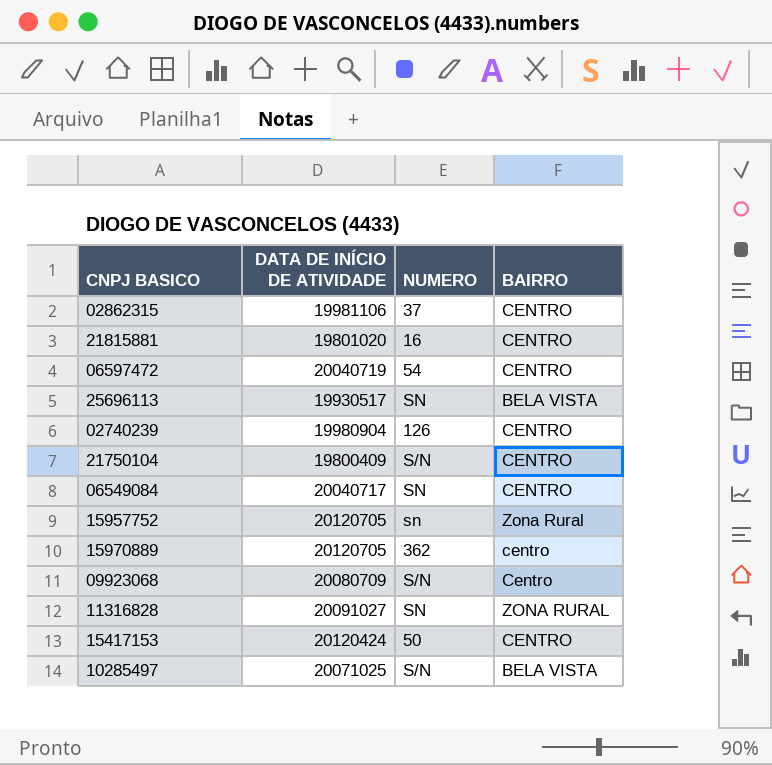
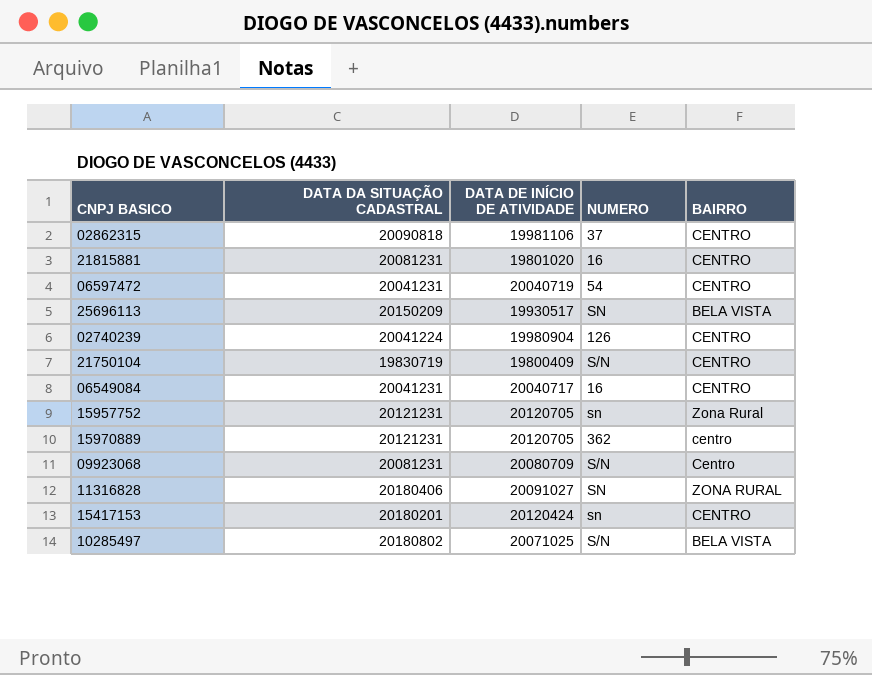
column DATA DA SITUAÇÃO CADASTRAL | position: none -> 2
06549084 | NUMERO: SN -> 16
15417153 | NUMERO: 50 -> sn

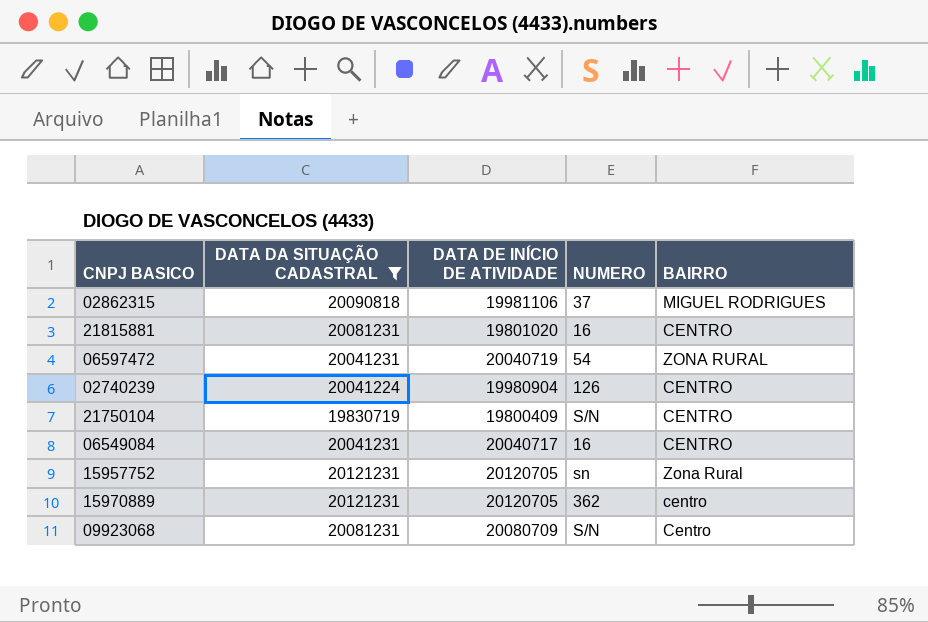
filter: none -> DATA DA SITUAÇÃO CADASTRAL <= 20121231
02862315 | BAIRRO: CENTRO -> MIGUEL RODRIGUES
06597472 | BAIRRO: CENTRO -> ZONA RURAL

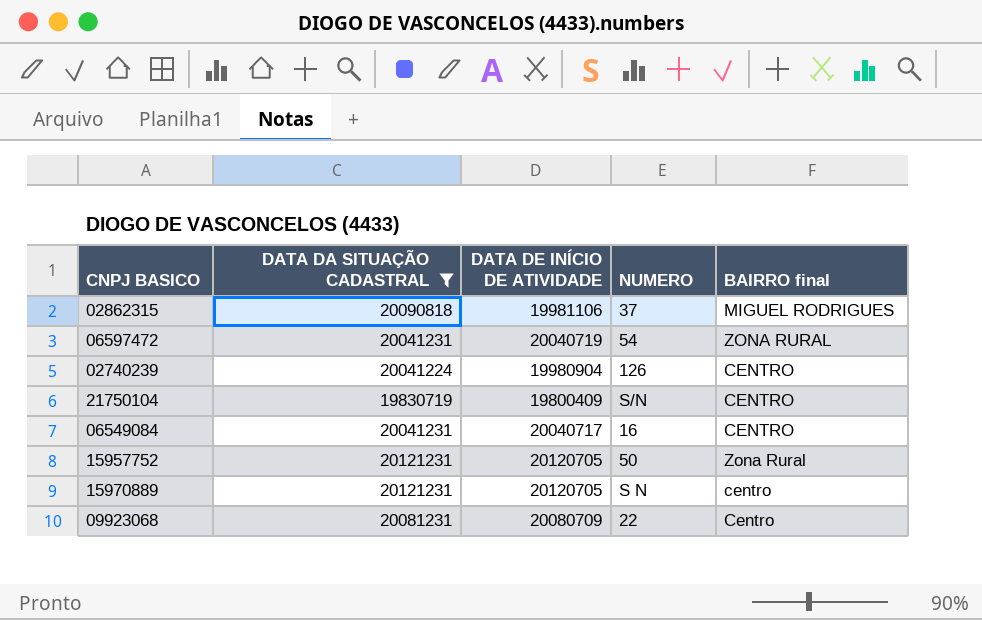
column name: BAIRRO -> BAIRRO final
row 21815881: 20081231 | 19801020 | 16 | CENTRO -> none
15957752 | NUMERO: sn -> 50
15970889 | NUMERO: 362 -> S N
09923068 | NUMERO: S/N -> 22

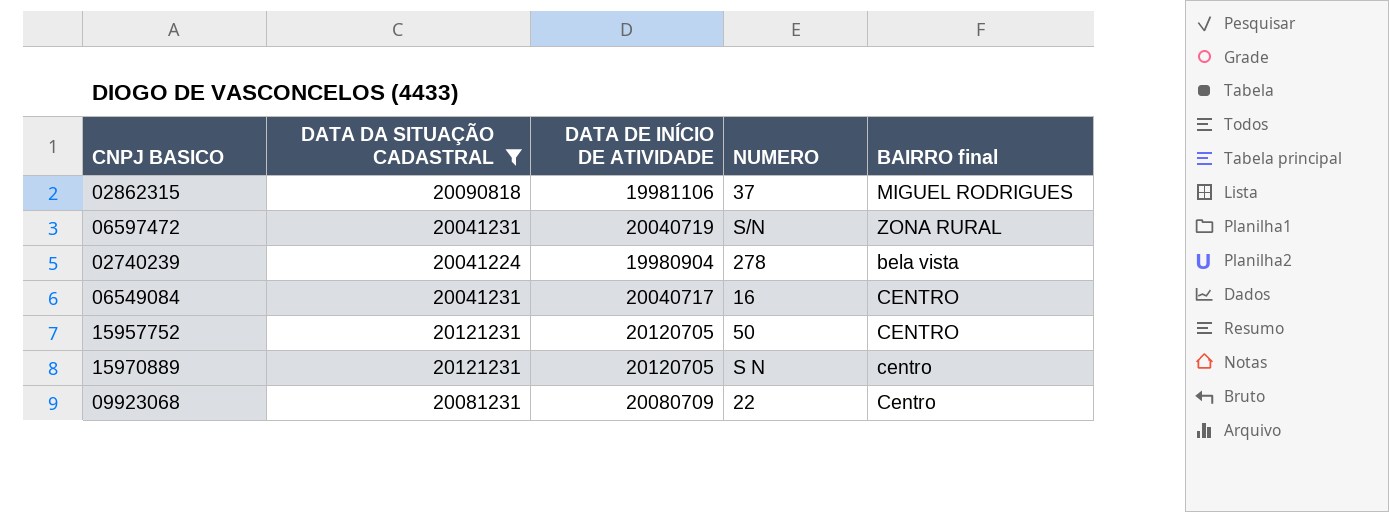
row 21750104: 19830719 | 19800409 | S/N | CENTRO -> none
06597472 | NUMERO: 54 -> S/N
02740239 | NUMERO: 126 -> 278
02740239 | BAIRRO final: CENTRO -> bela vista
15957752 | BAIRRO final: Zona Rural -> CENTRO

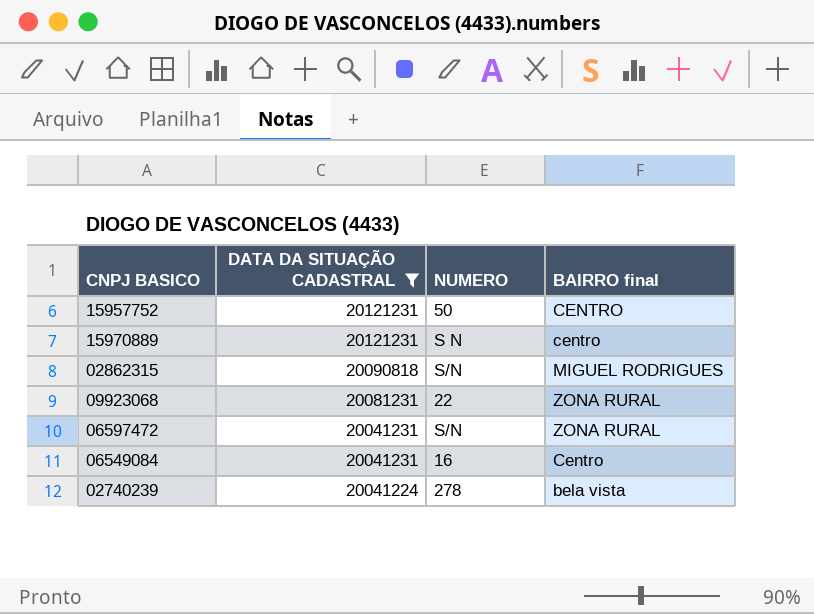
row order: none -> DATA DA SITUAÇÃO CADASTRAL descending
column DATA DE INÍCIO DE ATIVIDADE | position: 3 -> none
02862315 | NUMERO: 37 -> S/N
09923068 | BAIRRO final: Centro -> ZONA RURAL
06549084 | BAIRRO final: CENTRO -> Centro

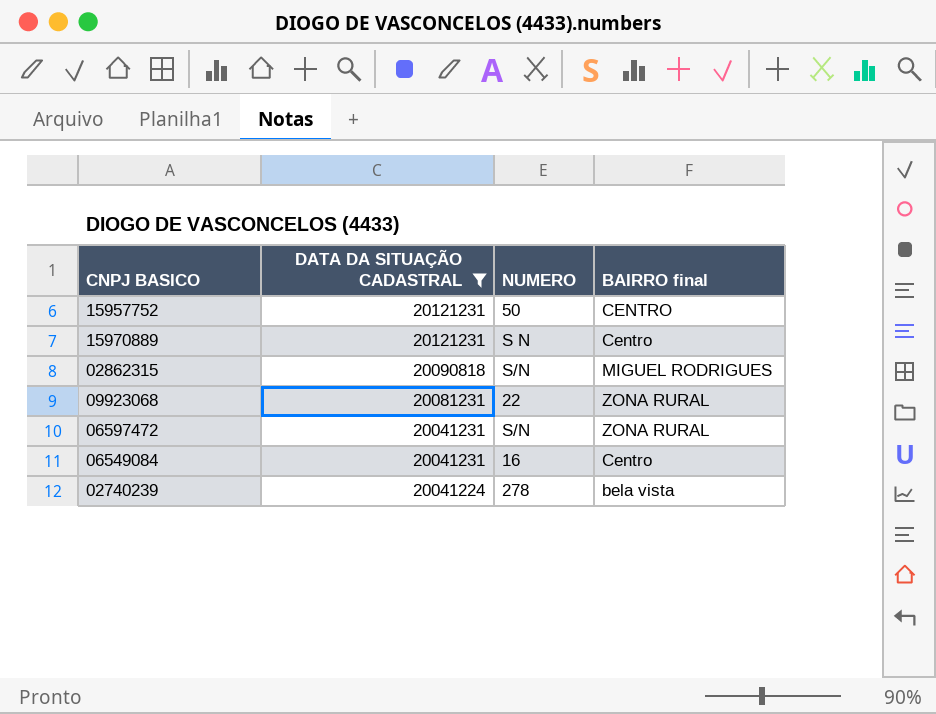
15970889 | BAIRRO final: centro -> Centro

